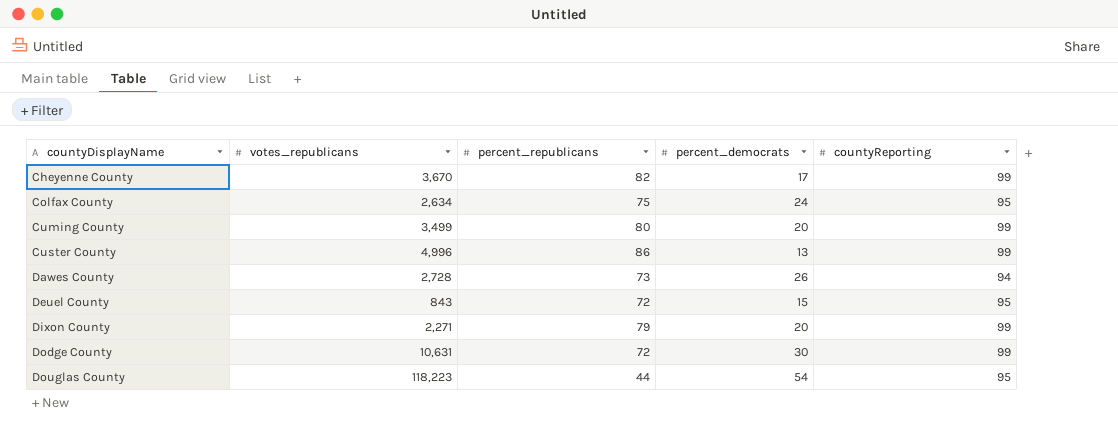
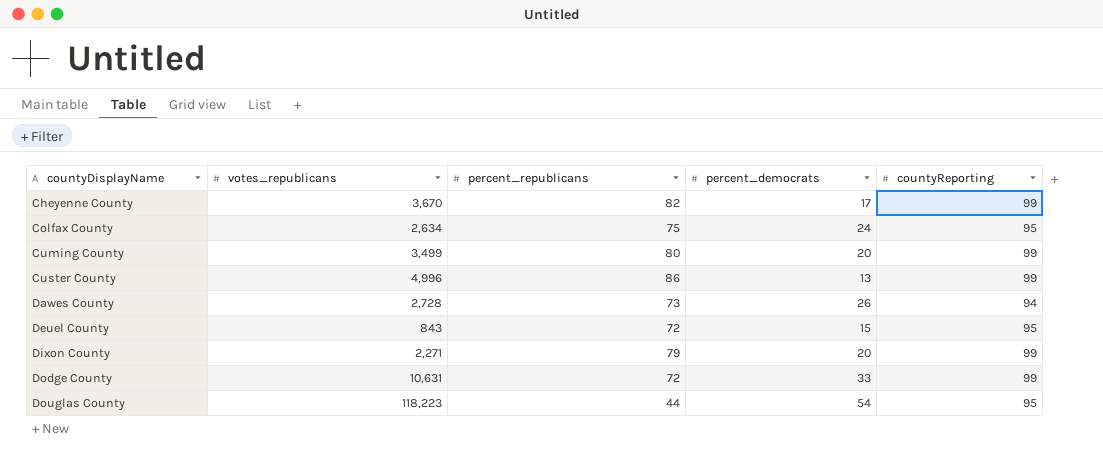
Dodge County | percent_democrats: 30 -> 33

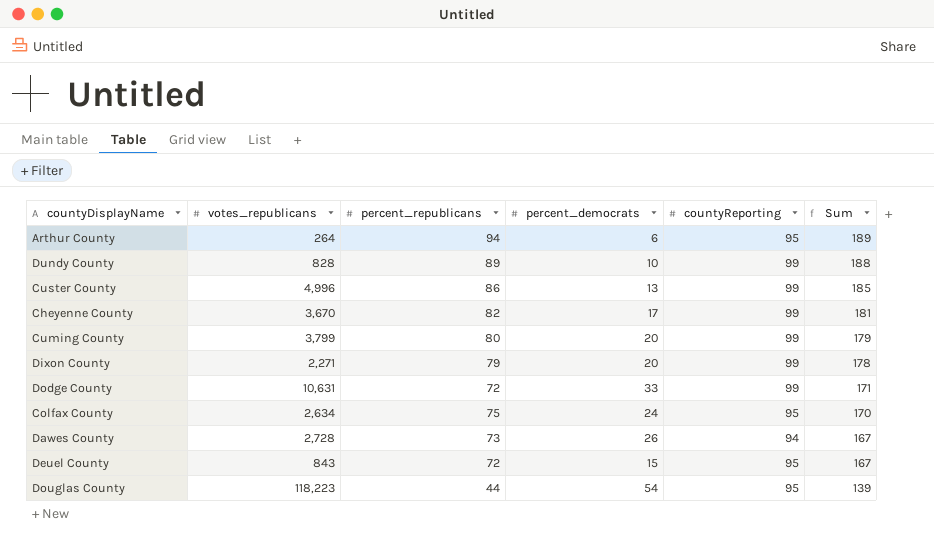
row order: countyDisplayName ascending -> Sum descending
column Sum | formula: none -> [percent_republicans] + [countyReporting]
row Arthur County: none -> 264 | 94 | 6 | 95 | 189
row Dundy County: none -> 828 | 89 | 10 | 99 | 188
Cuming County | votes_republicans: 3,499 -> 3,799

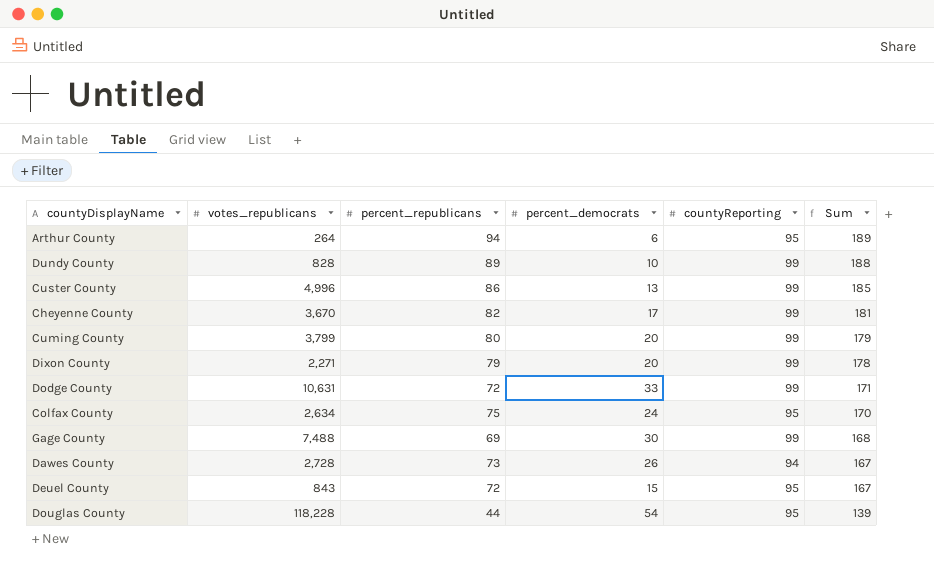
row Gage County: none -> 7,488 | 69 | 30 | 99 | 168
Douglas County | votes_republicans: 118,223 -> 118,228

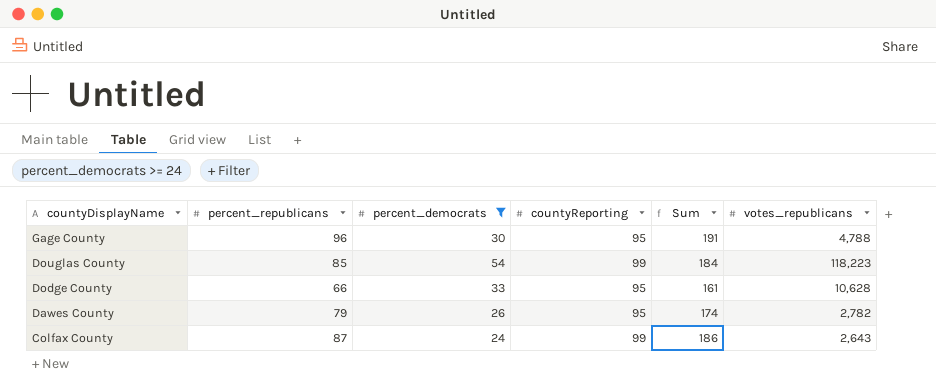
filter: none -> percent_democrats >= 24
row order: Sum descending -> countyDisplayName descending
column votes_republicans | position: 2 -> 6
Gage County | percent_republicans: 69 -> 96
Gage County | countyReporting: 99 -> 95
Gage County | Sum: 168 -> 191
Gage County | votes_republicans: 7,488 -> 4,788
Douglas County | percent_republicans: 44 -> 85
Douglas County | countyReporting: 95 -> 99
Douglas County | Sum: 139 -> 184
Douglas County | votes_republicans: 118,228 -> 118,223
Dodge County | percent_republicans: 72 -> 66
Dodge County | countyReporting: 99 -> 95
Dodge County | Sum: 171 -> 161
Dodge County | votes_republicans: 10,631 -> 10,628
Dawes County | percent_republicans: 73 -> 79
Dawes County | countyReporting: 94 -> 95
Dawes County | Sum: 167 -> 174
Dawes County | votes_republicans: 2,728 -> 2,782
Colfax County | percent_republicans: 75 -> 87
Colfax County | countyReporting: 95 -> 99
Colfax County | Sum: 170 -> 186
Colfax County | votes_republicans: 2,634 -> 2,643

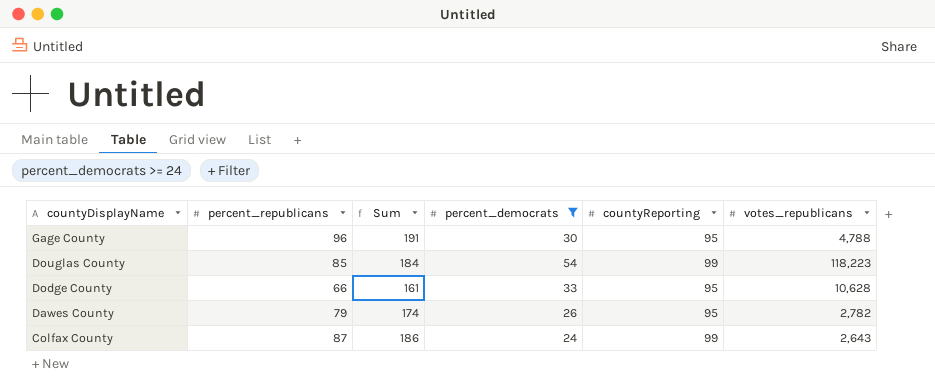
column Sum | position: 5 -> 3

